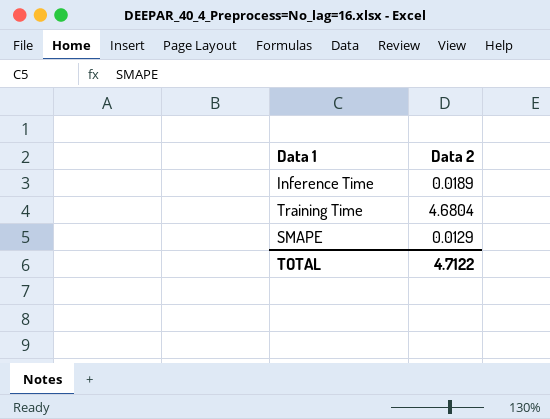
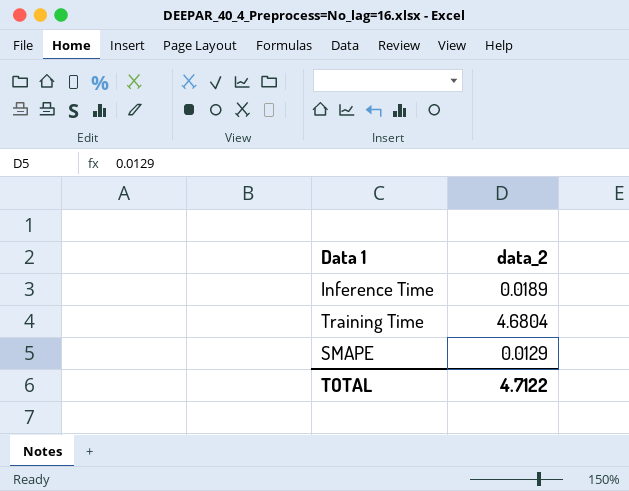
column name: Data 2 -> data_2

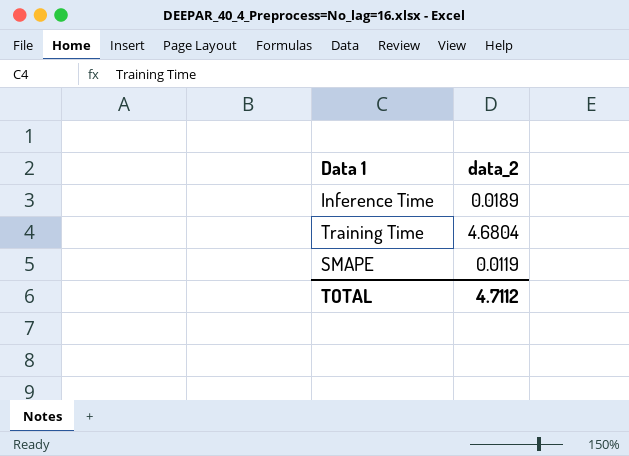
SMAPE | data_2: 0.0129 -> 0.0119
TOTAL | data_2: 4.7122 -> 4.7112

